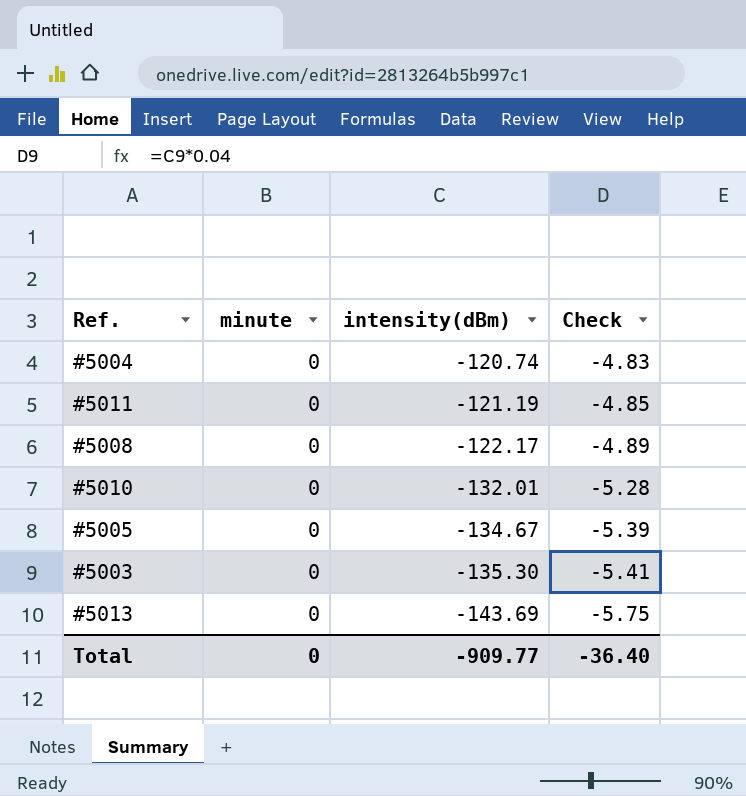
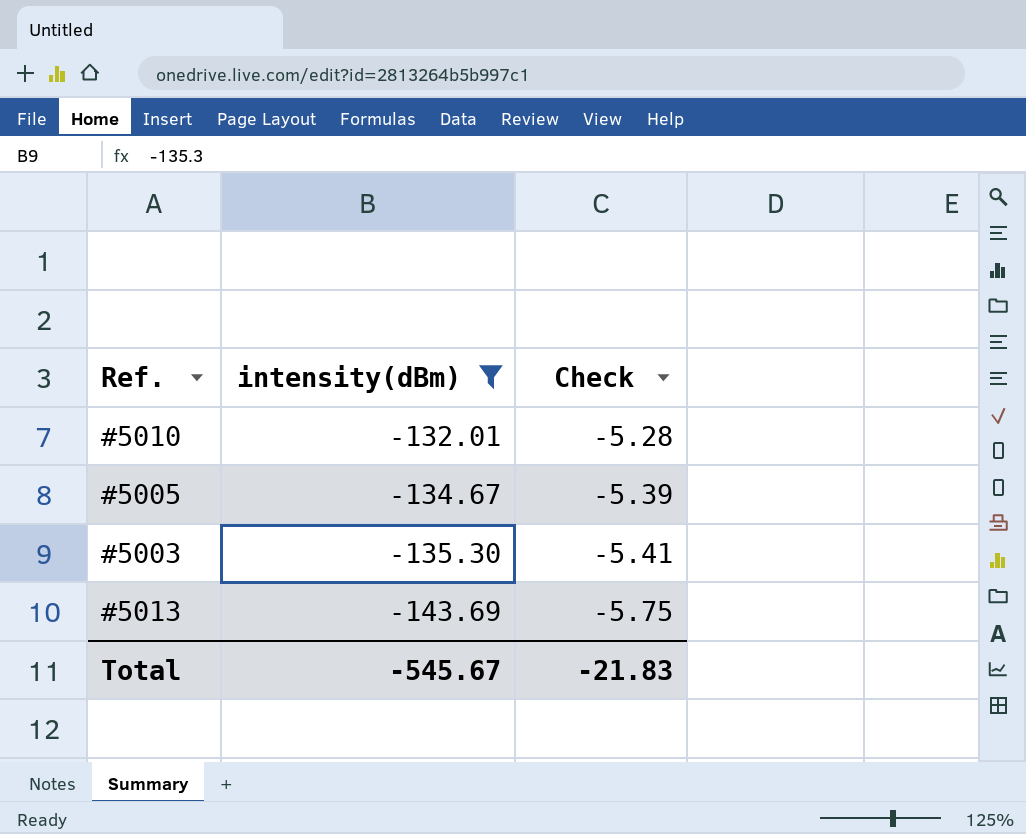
filter: none -> intensity(dBm) <= -132.01
column minute | position: 2 -> none
Total | intensity(dBm): -909.77 -> -545.67
Total | Check: -36.40 -> -21.83

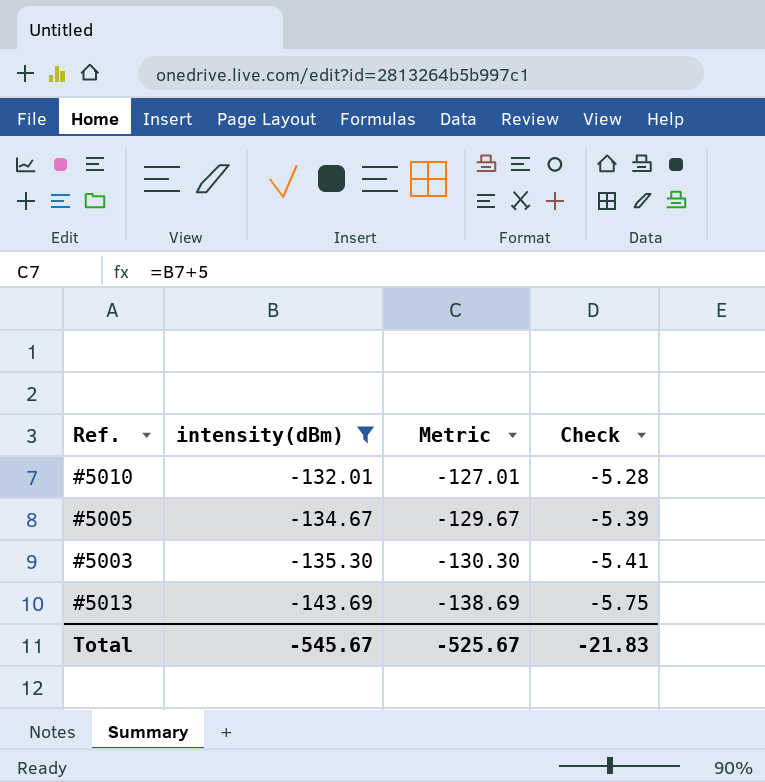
column Metric | formula: none -> [intensity(dBm)] + 5

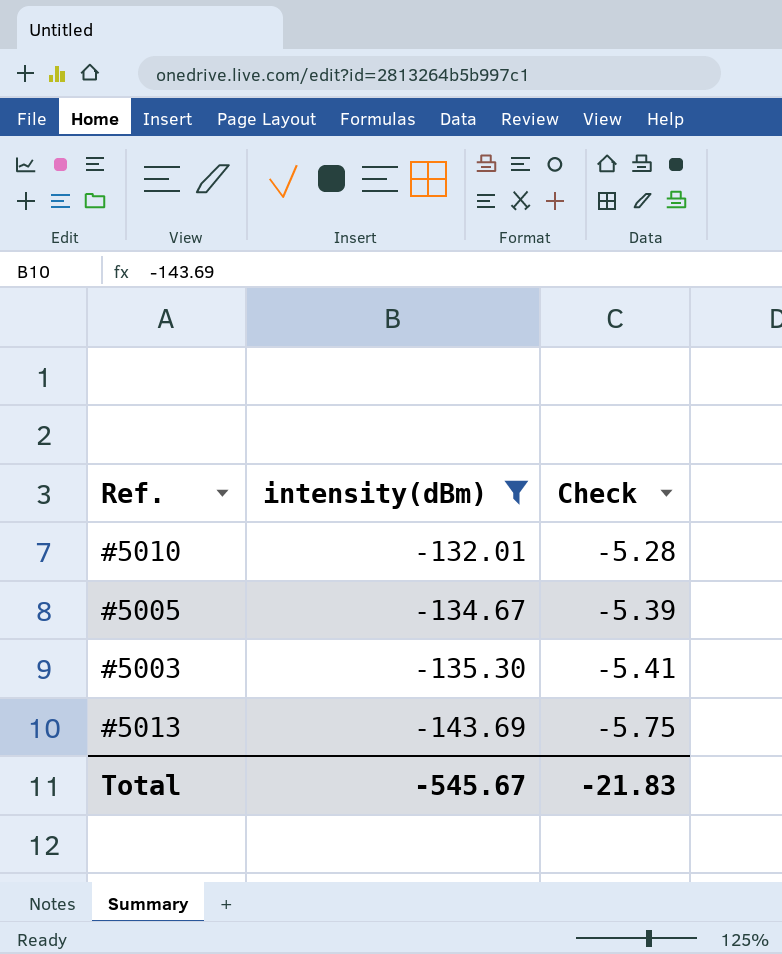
column Metric | formula: [intensity(dBm)] + 5 -> none

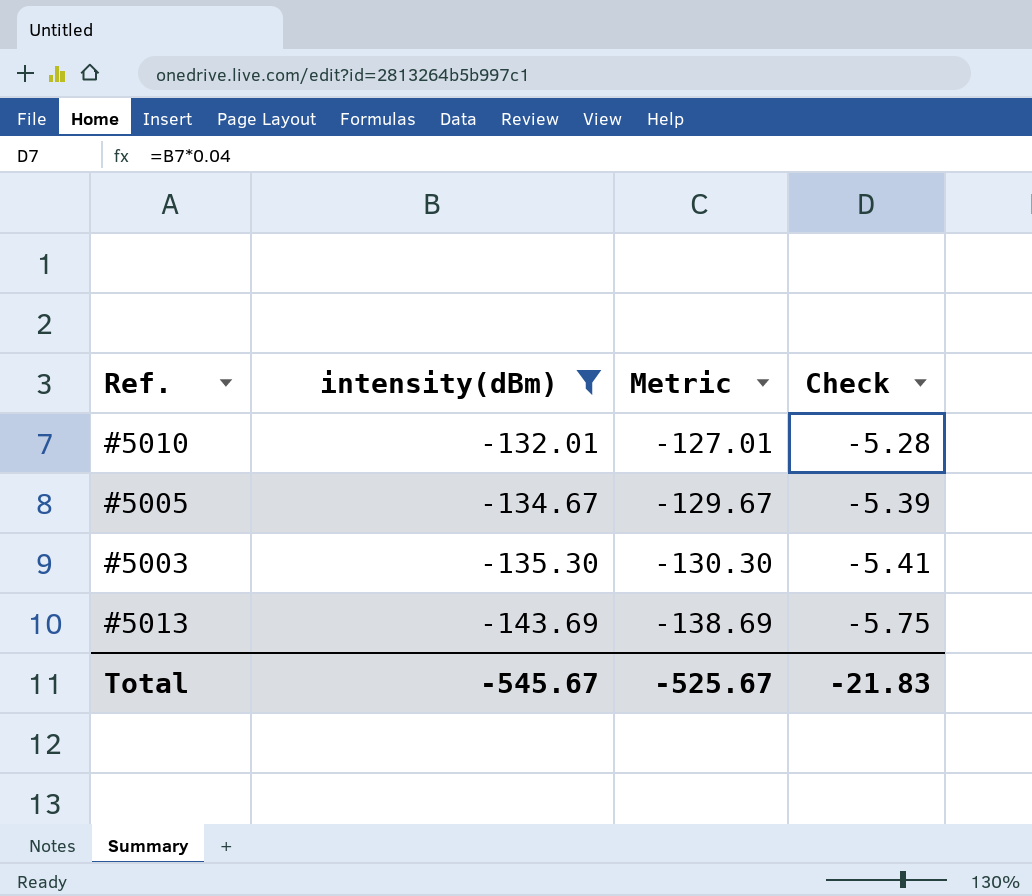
column Metric | formula: none -> [intensity(dBm)] + 5

